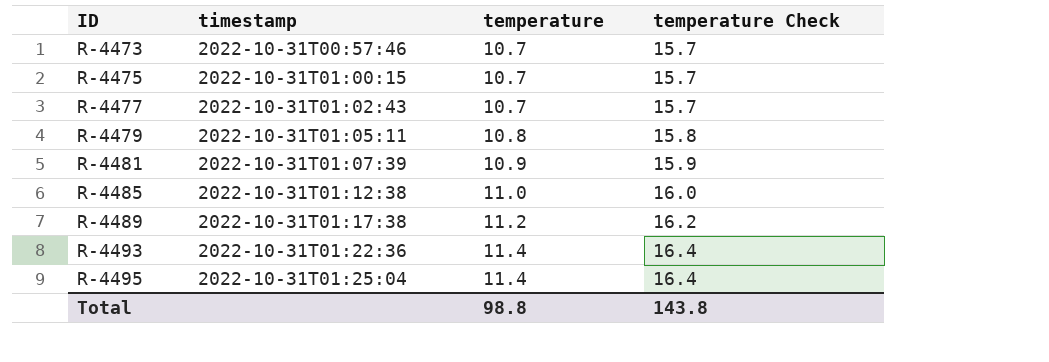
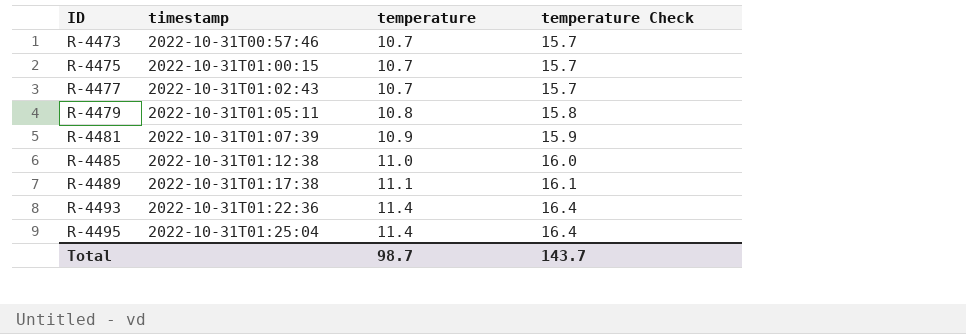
R-4489 | temperature: 11.2 -> 11.1
R-4489 | temperature Check: 16.2 -> 16.1
Total | temperature: 98.8 -> 98.7
Total | temperature Check: 143.8 -> 143.7

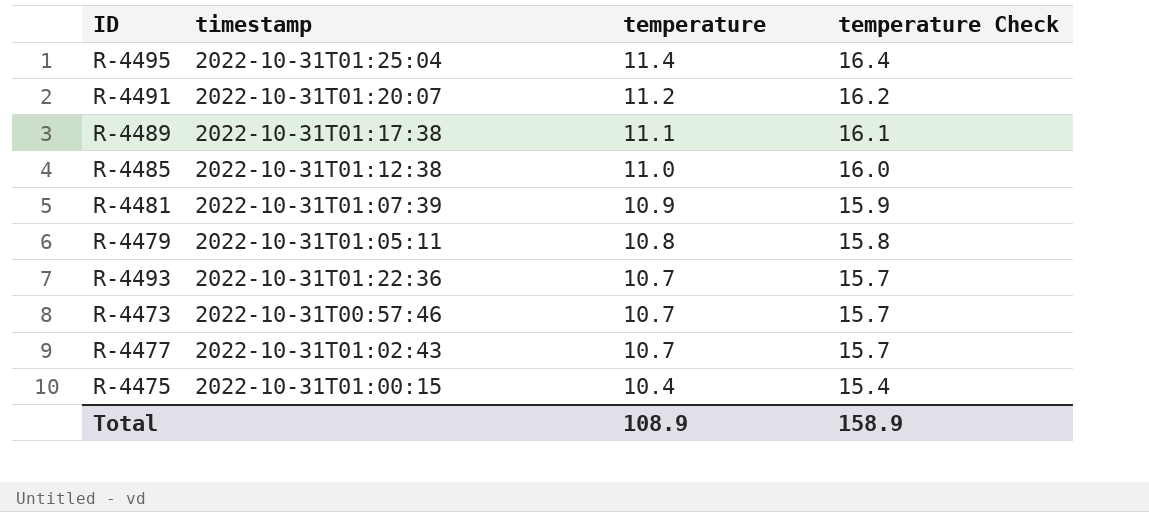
row order: ID ascending -> temperature descending
row R-4491: none -> 2022-10-31T01:20:07 | 11.2 | 16.2
R-4493 | temperature: 11.4 -> 10.7
R-4493 | temperature Check: 16.4 -> 15.7
R-4475 | temperature: 10.7 -> 10.4
R-4475 | temperature Check: 15.7 -> 15.4
Total | temperature: 98.7 -> 108.9
Total | temperature Check: 143.7 -> 158.9

